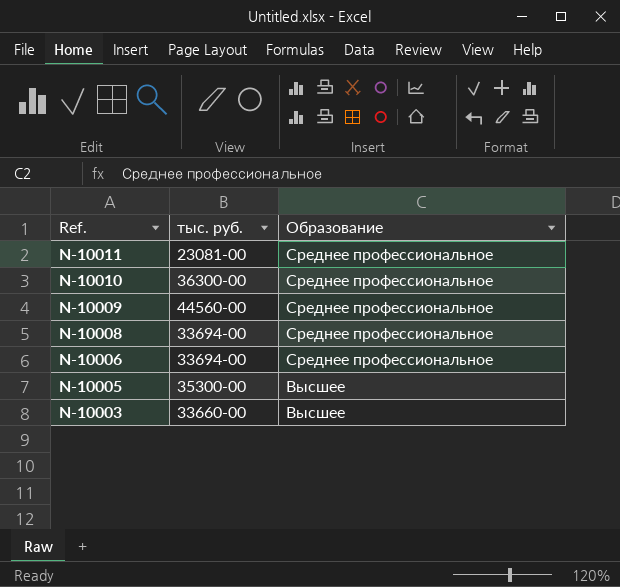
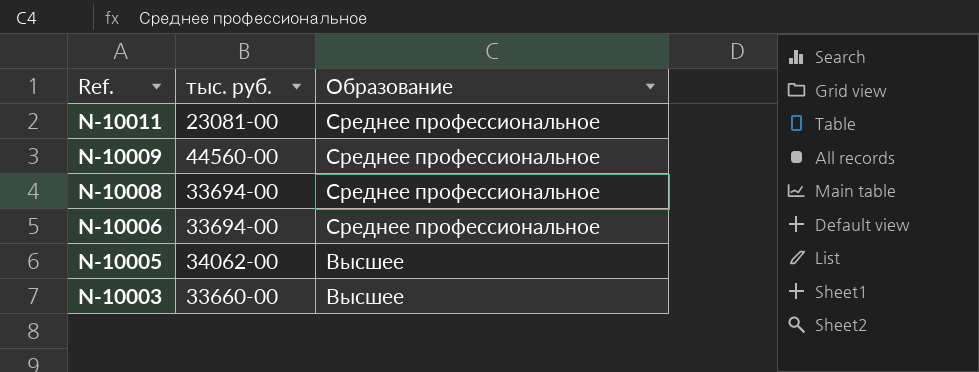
row N-10010: 36300-00 | Среднее профессиональное -> none
N-10005 | тыс. руб.: 35300-00 -> 34062-00

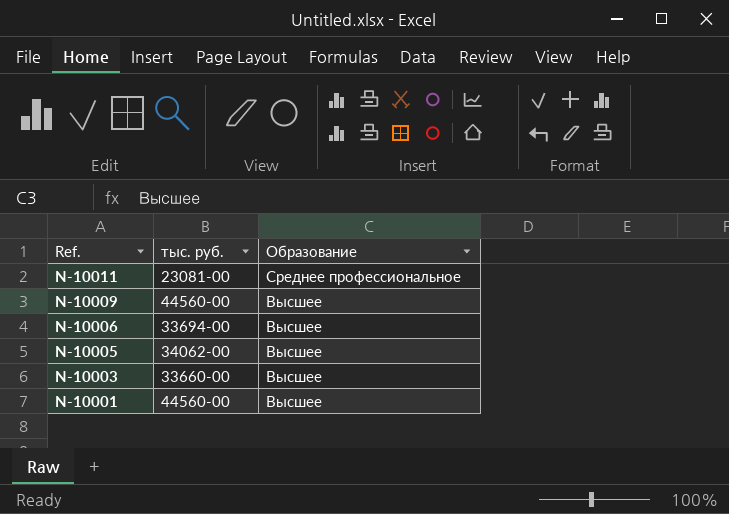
row N-10008: 33694-00 | Среднее профессиональное -> none
N-10009 | Образование: Среднее профессиональное -> Высшее
N-10006 | Образование: Среднее профессиональное -> Высшее
row N-10001: none -> 44560-00 | Высшее

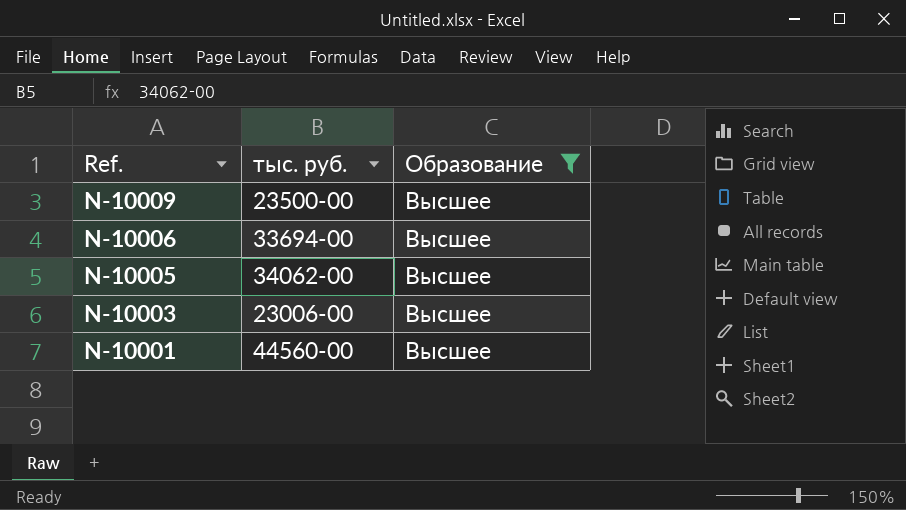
filter: none -> Образование = Высшее
N-10009 | тыс. руб.: 44560-00 -> 23500-00
N-10003 | тыс. руб.: 33660-00 -> 23006-00

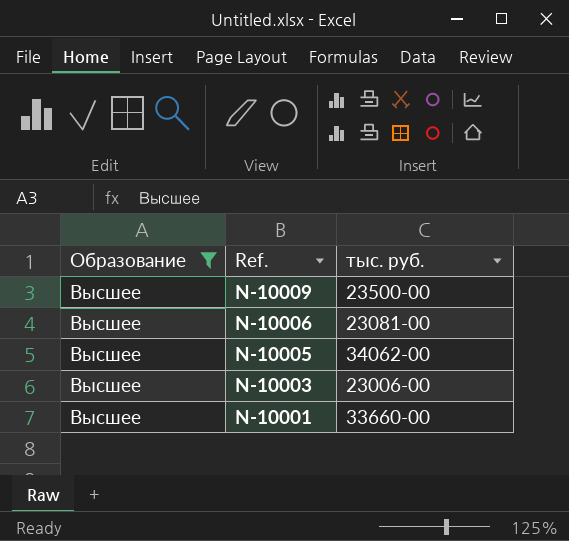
column Образование | position: 3 -> 1
N-10006 | тыс. руб.: 33694-00 -> 23081-00
N-10001 | тыс. руб.: 44560-00 -> 33660-00

